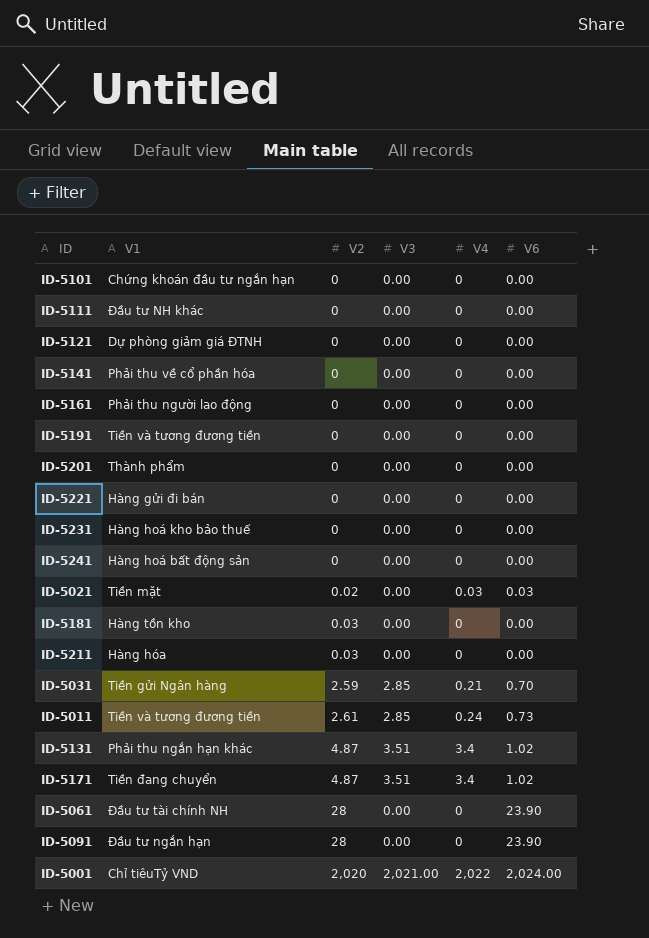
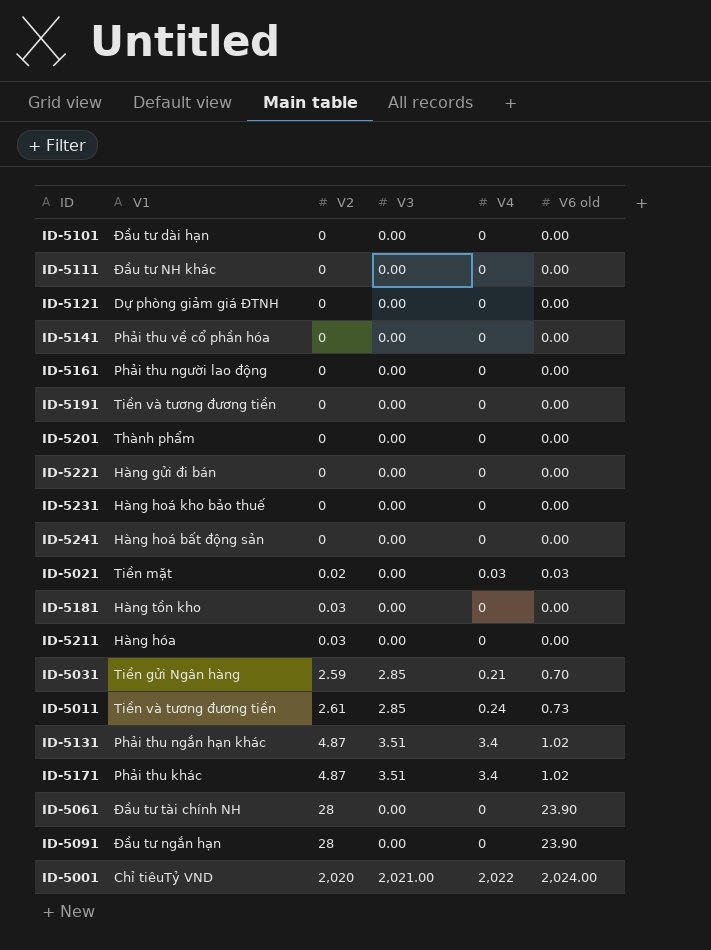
column name: V6 -> V6 old
ID-5101 | V1: Chứng khoán đầu tư ngắn hạn -> Đầu tư dài hạn
ID-5171 | V1: Tiền đang chuyển -> Phải thu khác

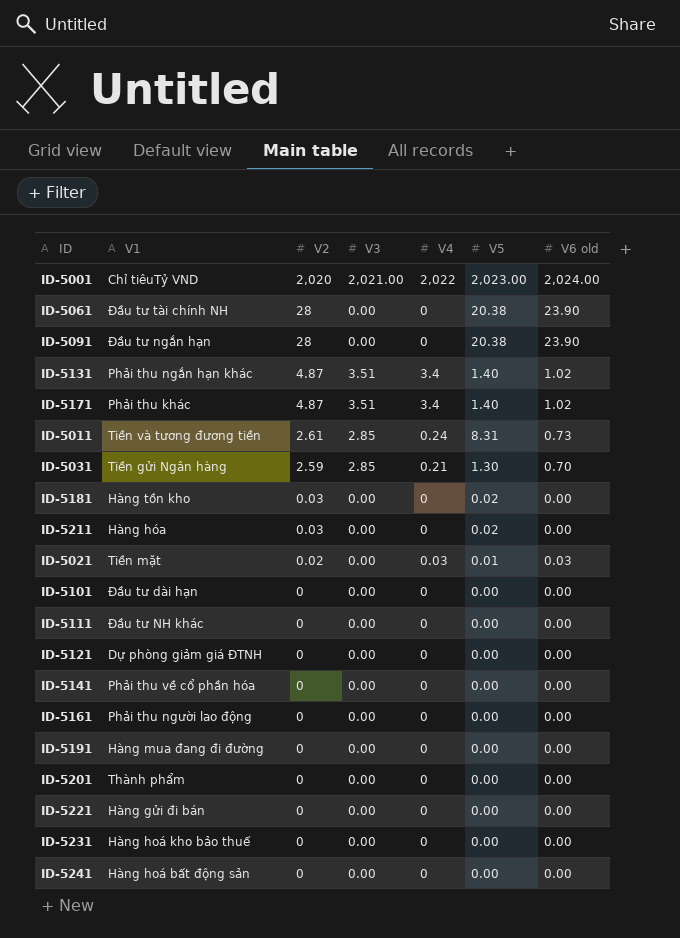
row order: V2 ascending -> V2 descending
column V5 | position: none -> 6
ID-5191 | V1: Tiền và tương đương tiền -> Hàng mua đang đi đường

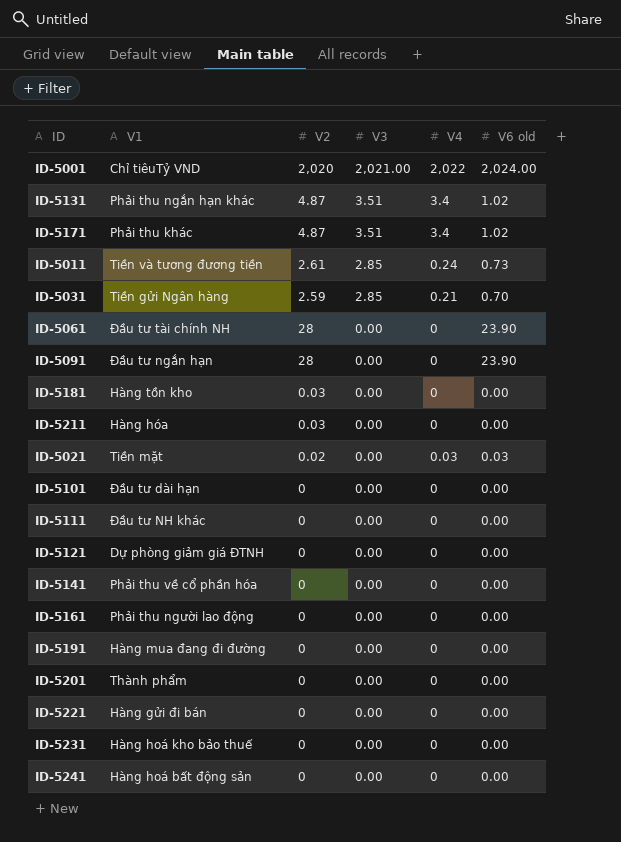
row order: V2 descending -> V3 descending
column V5 | position: 6 -> none

